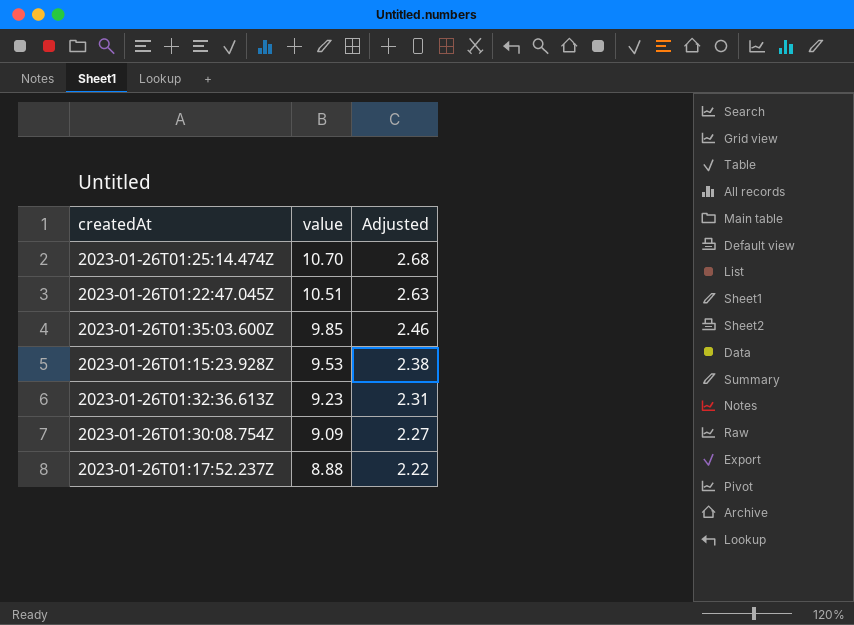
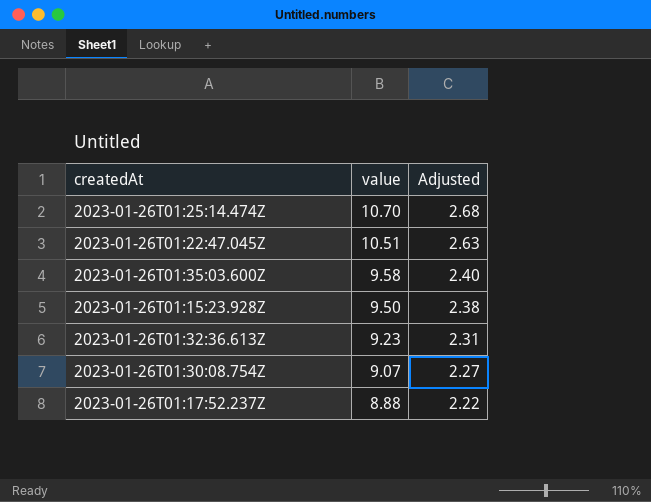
2023-01-26T01:35:03.600Z | value: 9.85 -> 9.58
2023-01-26T01:35:03.600Z | Adjusted: 2.46 -> 2.40
2023-01-26T01:15:23.928Z | value: 9.53 -> 9.50
2023-01-26T01:30:08.754Z | value: 9.09 -> 9.07

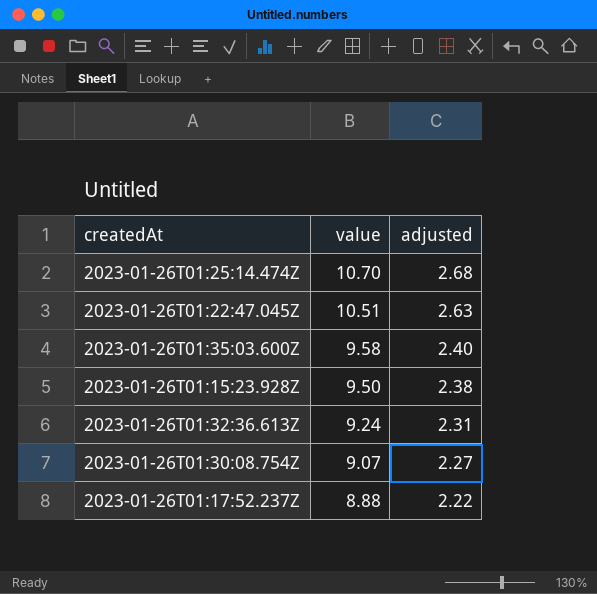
column name: Adjusted -> adjusted
2023-01-26T01:32:36.613Z | value: 9.23 -> 9.24

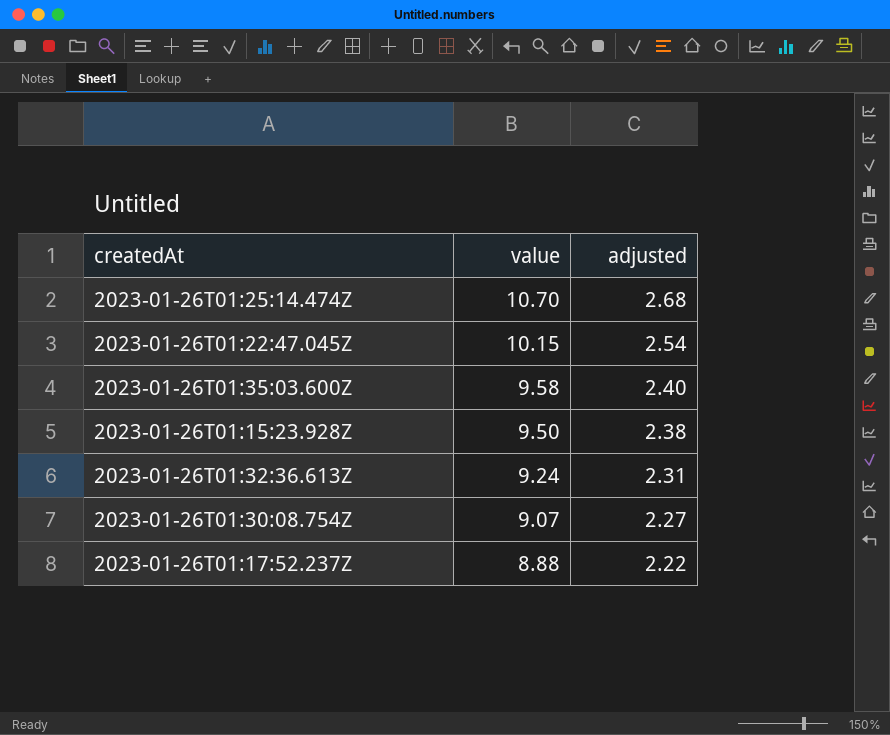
2023-01-26T01:22:47.045Z | value: 10.51 -> 10.15
2023-01-26T01:22:47.045Z | adjusted: 2.63 -> 2.54

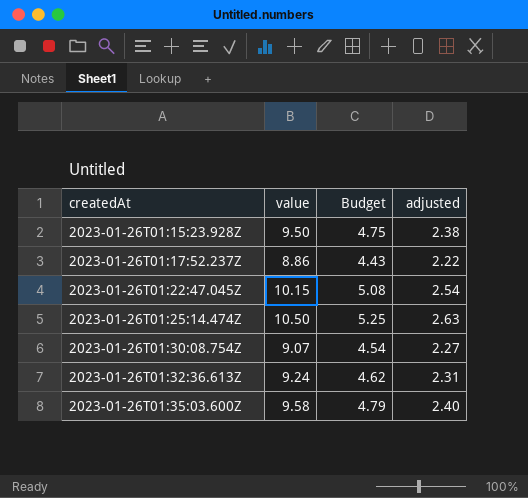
row order: value descending -> createdAt ascending
column Budget | formula: none -> [value] * 0.5
2023-01-26T01:17:52.237Z | value: 8.88 -> 8.86
2023-01-26T01:25:14.474Z | value: 10.70 -> 10.50
2023-01-26T01:25:14.474Z | adjusted: 2.68 -> 2.63

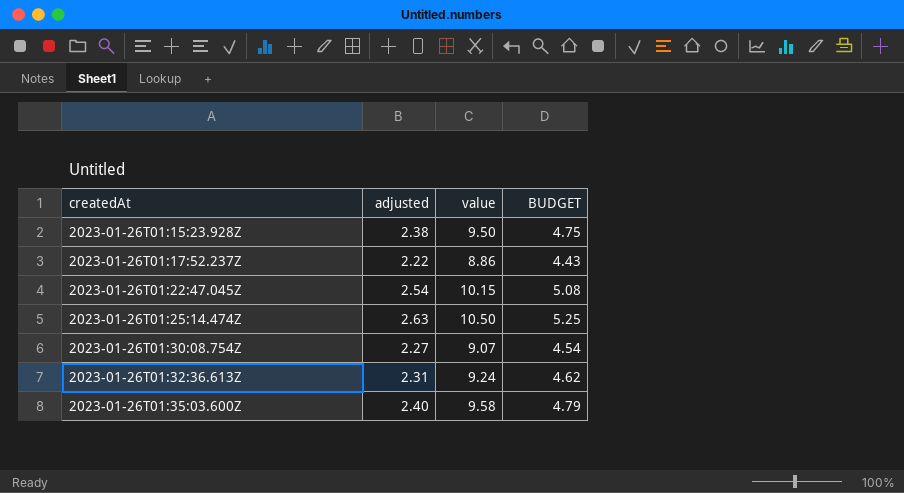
column adjusted | position: 4 -> 2
column name: Budget -> BUDGET

